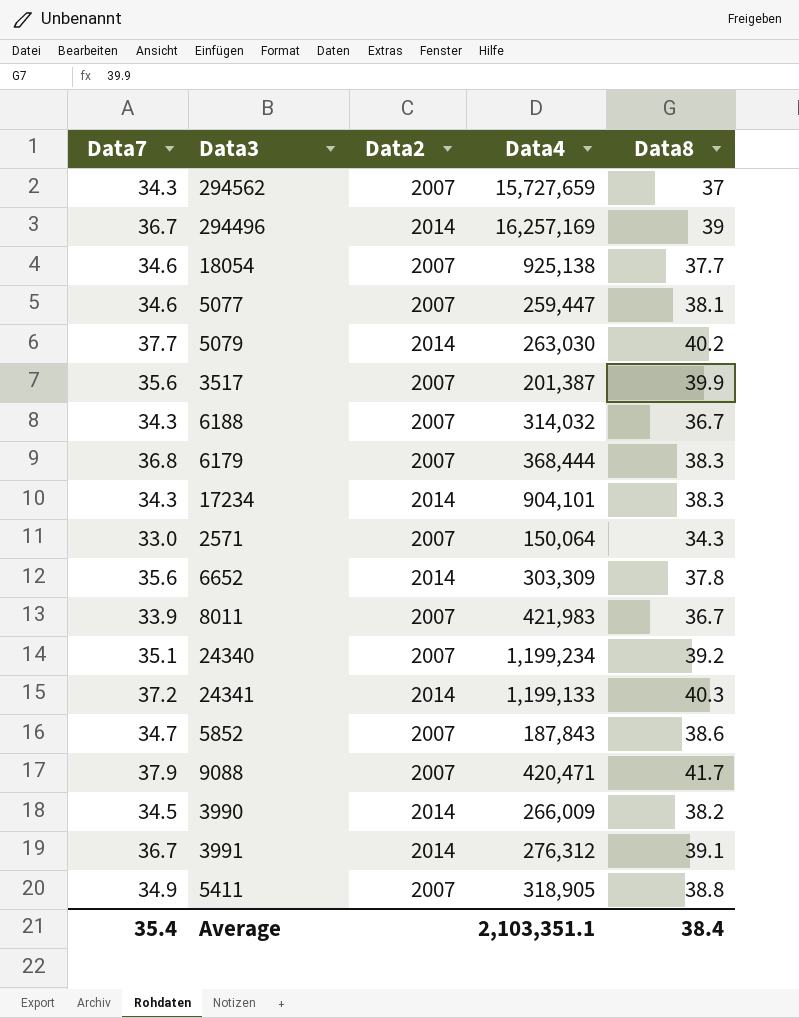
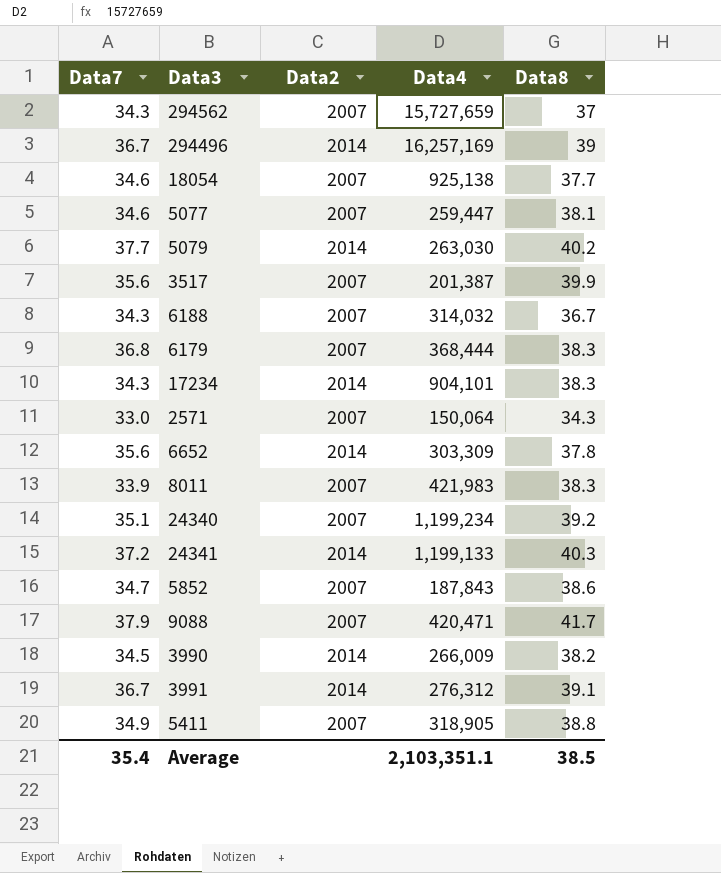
8011 | Data8: 36.7 -> 38.3
Average | Data8: 38.4 -> 38.5

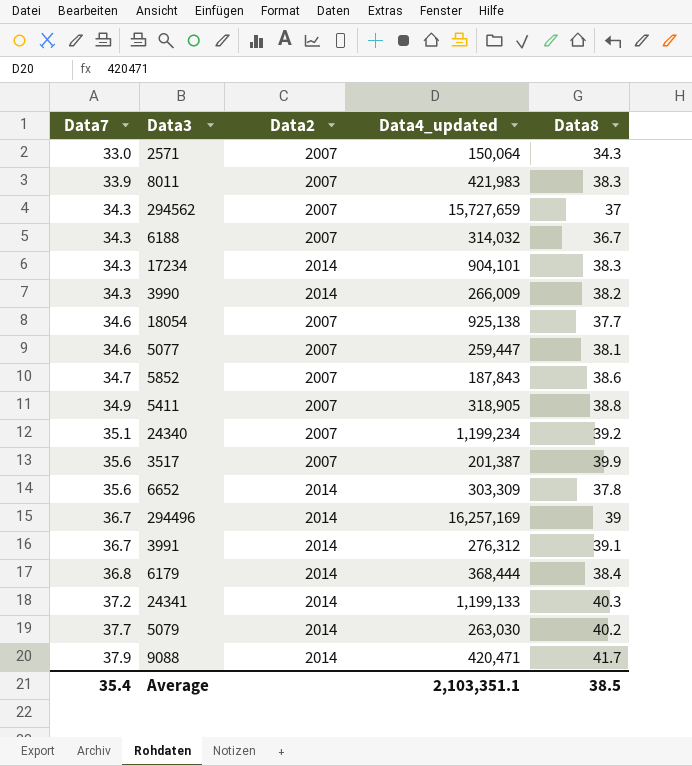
row order: none -> Data7 ascending
column name: Data4 -> Data4_updated
3990 | Data7: 34.5 -> 34.3
6179 | Data2: 2007 -> 2014
6179 | Data8: 38.3 -> 38.4
9088 | Data2: 2007 -> 2014

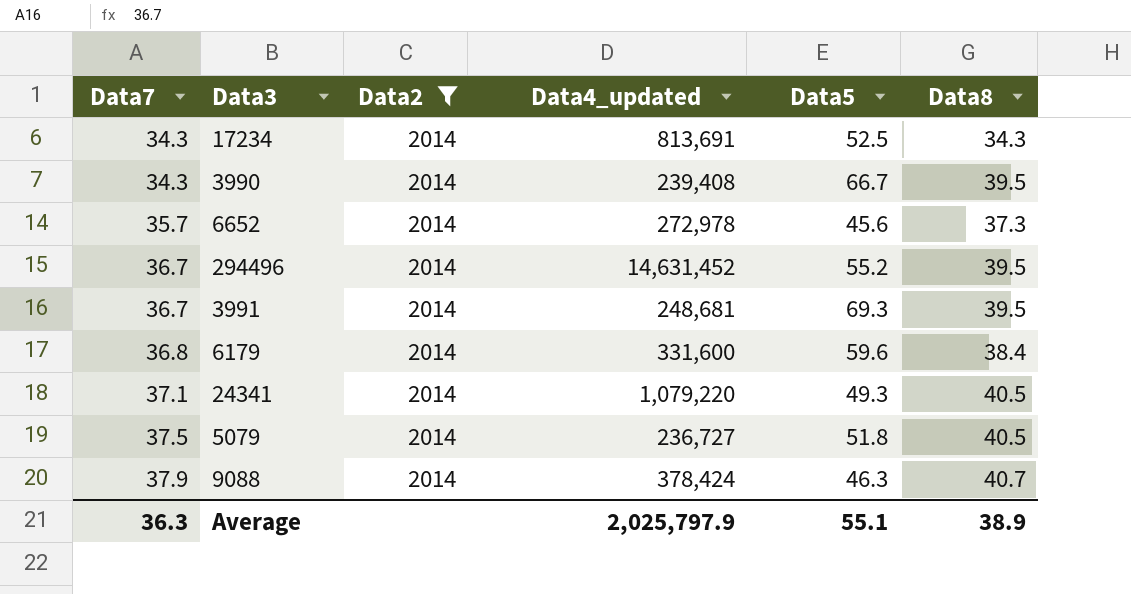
filter: none -> Data2 = 2014
column Data5 | position: none -> 5
17234 | Data4_updated: 904,101 -> 813,691
17234 | Data8: 38.3 -> 34.3
3990 | Data4_updated: 266,009 -> 239,408
3990 | Data8: 38.2 -> 39.5
6652 | Data7: 35.6 -> 35.7
6652 | Data4_updated: 303,309 -> 272,978
6652 | Data8: 37.8 -> 37.3
294496 | Data4_updated: 16,257,169 -> 14,631,452
294496 | Data8: 39 -> 39.5
3991 | Data4_updated: 276,312 -> 248,681
3991 | Data8: 39.1 -> 39.5
6179 | Data4_updated: 368,444 -> 331,600
24341 | Data7: 37.2 -> 37.1
24341 | Data4_updated: 1,199,133 -> 1,079,220
24341 | Data8: 40.3 -> 40.5
5079 | Data7: 37.7 -> 37.5
5079 | Data4_updated: 263,030 -> 236,727
5079 | Data8: 40.2 -> 40.5
9088 | Data4_updated: 420,471 -> 378,424
9088 | Data8: 41.7 -> 40.7
Average | Data7: 35.4 -> 36.3
Average | Data4_updated: 2,103,351.1 -> 2,025,797.9
Average | Data8: 38.5 -> 38.9

